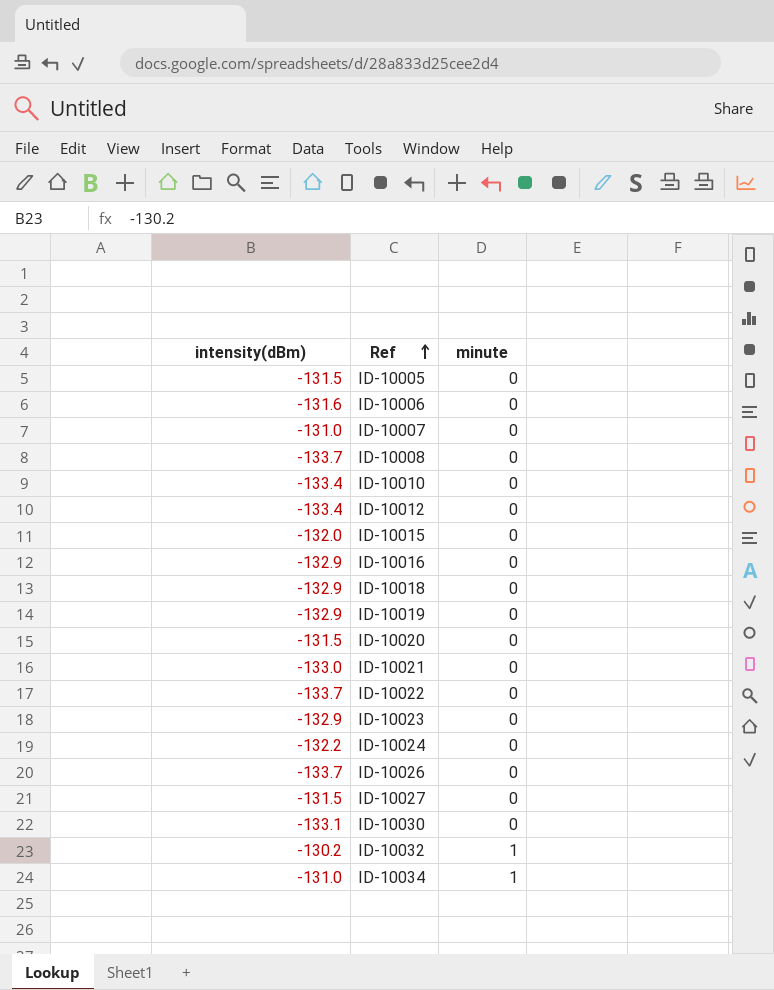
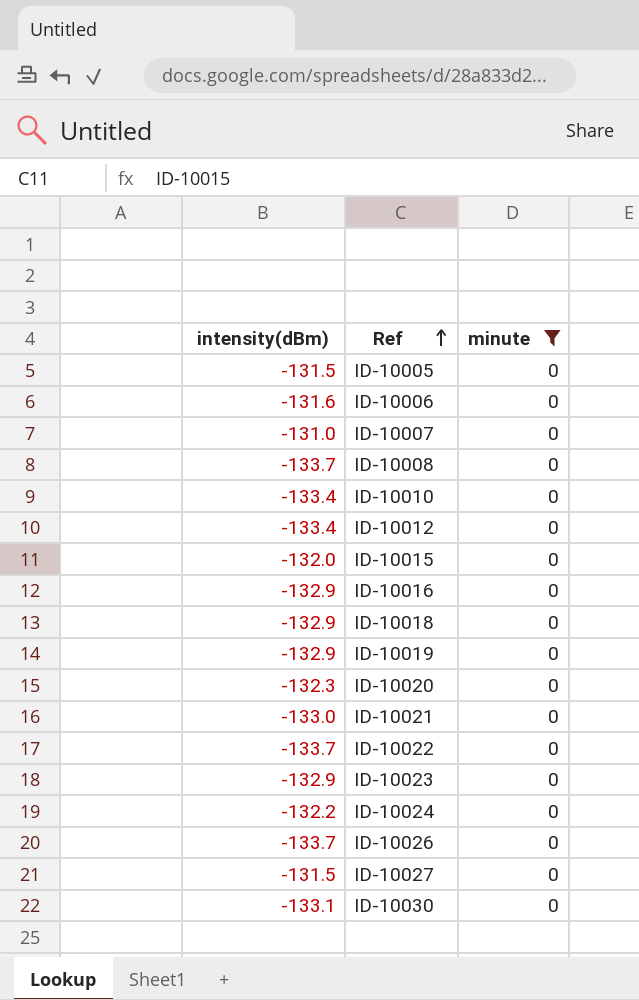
filter: none -> minute = 0
ID-10020 | intensity(dBm): -131.5 -> -132.3

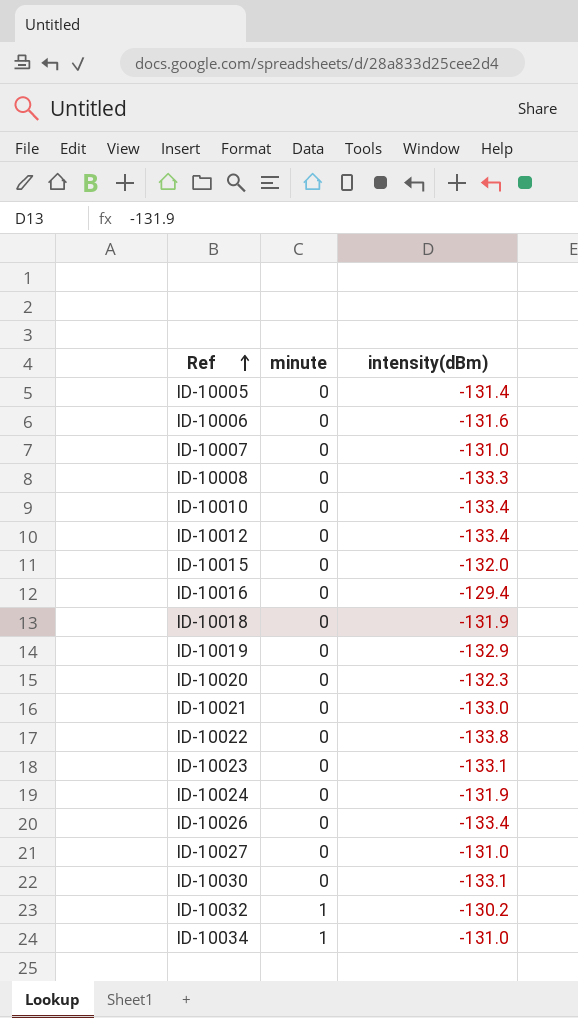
filter: minute = 0 -> none
column intensity(dBm) | position: 1 -> 3
ID-10005 | intensity(dBm): -131.5 -> -131.4
ID-10008 | intensity(dBm): -133.7 -> -133.3
ID-10016 | intensity(dBm): -132.9 -> -129.4
ID-10018 | intensity(dBm): -132.9 -> -131.9
ID-10022 | intensity(dBm): -133.7 -> -133.8
ID-10023 | intensity(dBm): -132.9 -> -133.1
ID-10024 | intensity(dBm): -132.2 -> -131.9
ID-10026 | intensity(dBm): -133.7 -> -133.4
ID-10027 | intensity(dBm): -131.5 -> -131.0

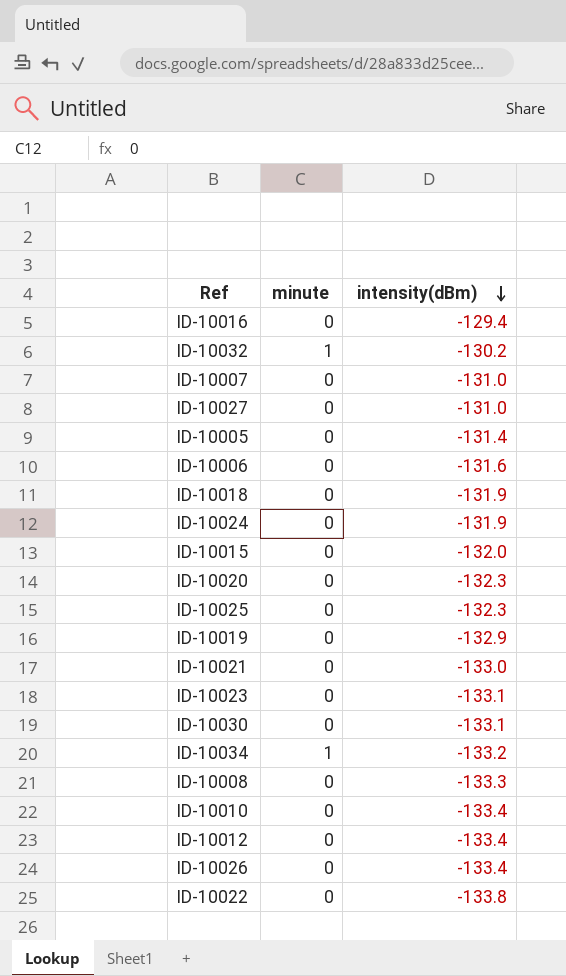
row order: Ref ascending -> intensity(dBm) descending
row ID-10025: none -> 0 | -132.3
ID-10034 | intensity(dBm): -131.0 -> -133.2

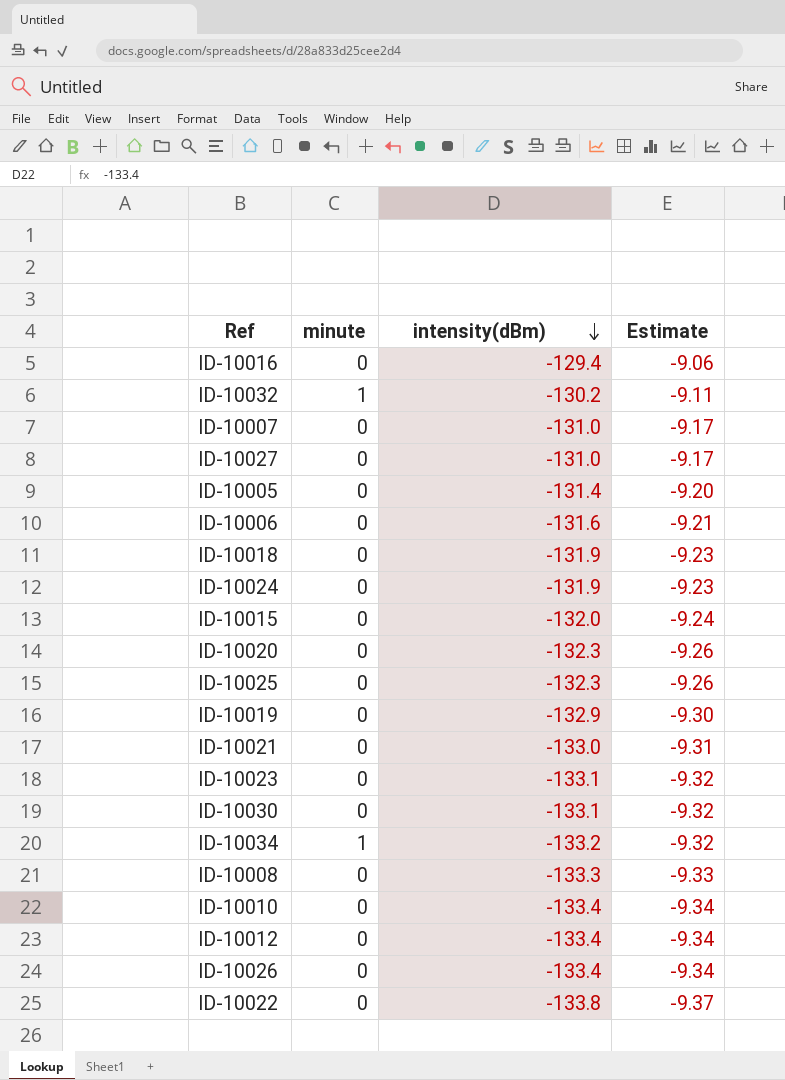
column Estimate | formula: none -> [intensity(dBm)] * 0.07

